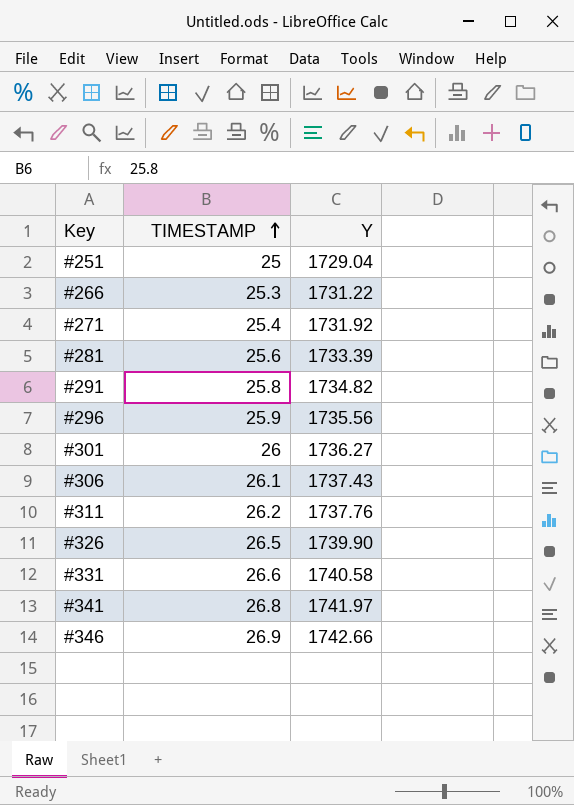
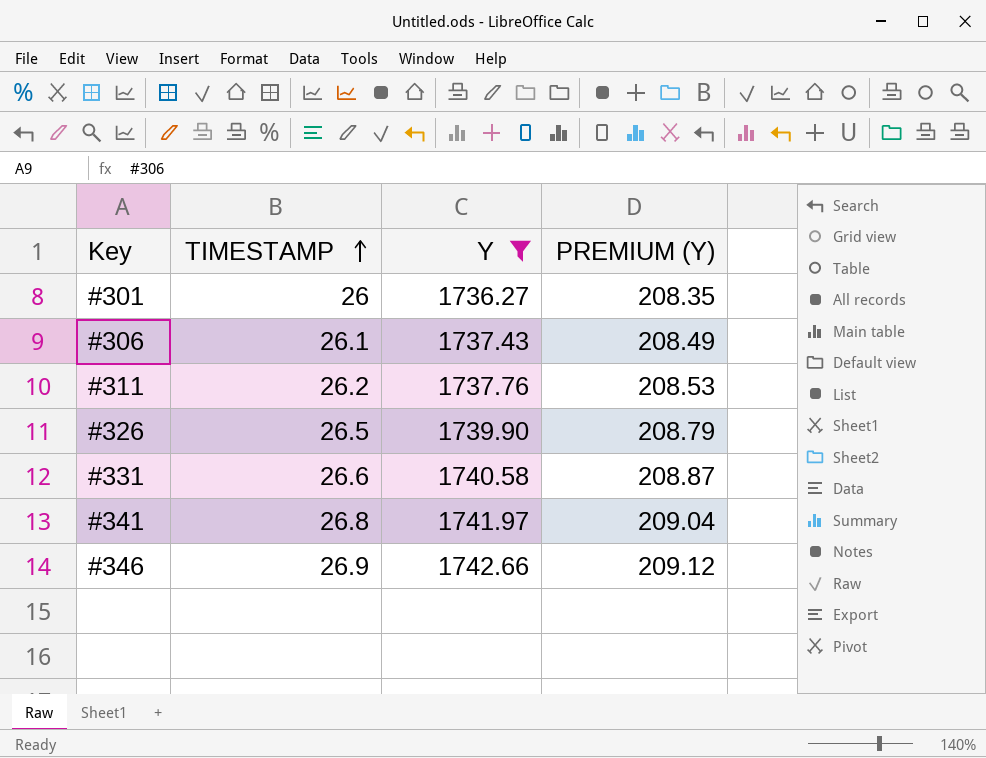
filter: none -> Y >= 1736.27
column PREMIUM (Y) | formula: none -> [Y] * 0.12

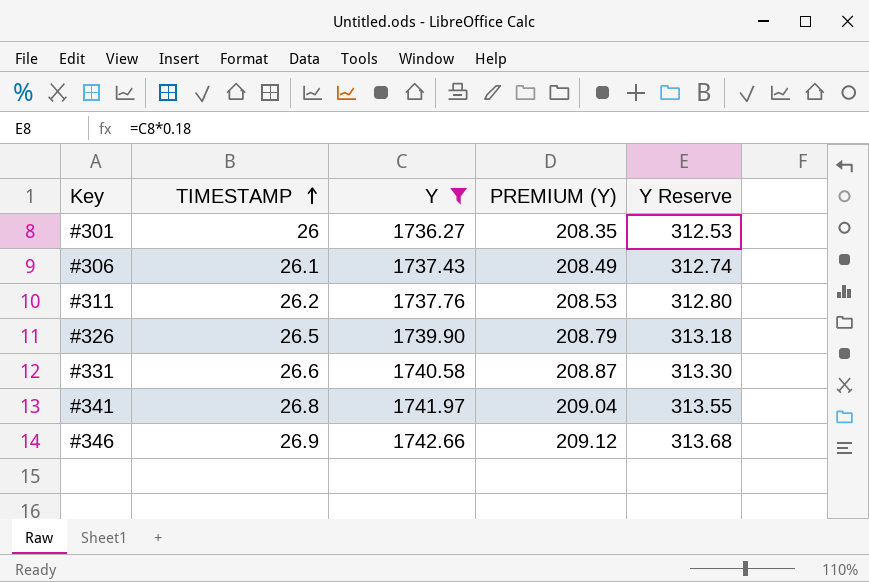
column Y Reserve | formula: none -> [Y] * 0.18

